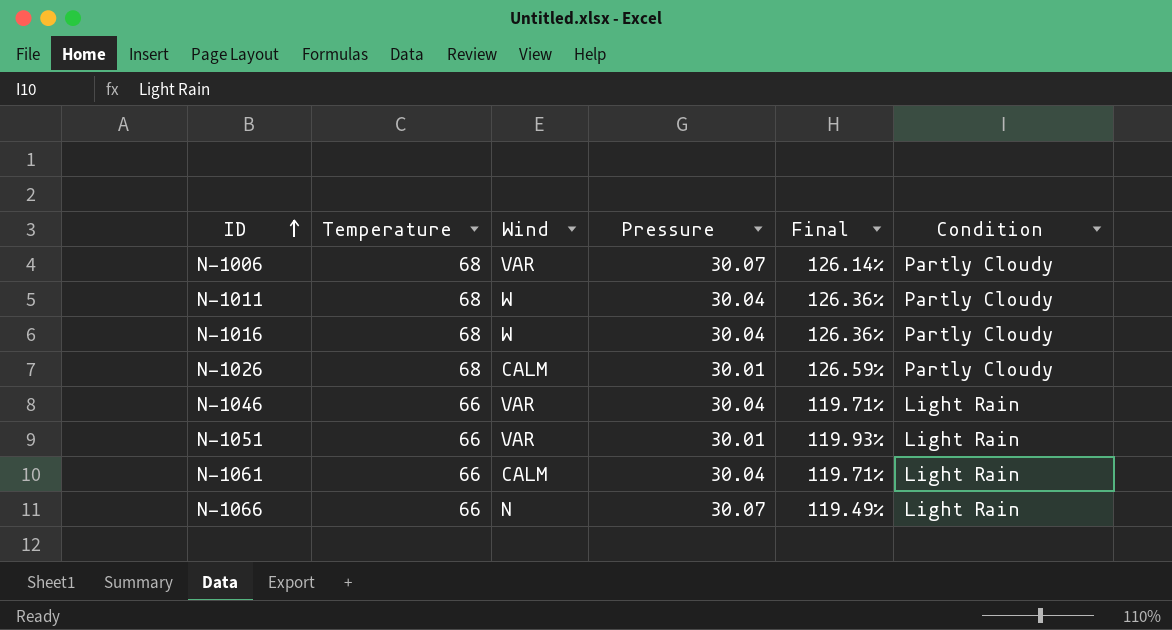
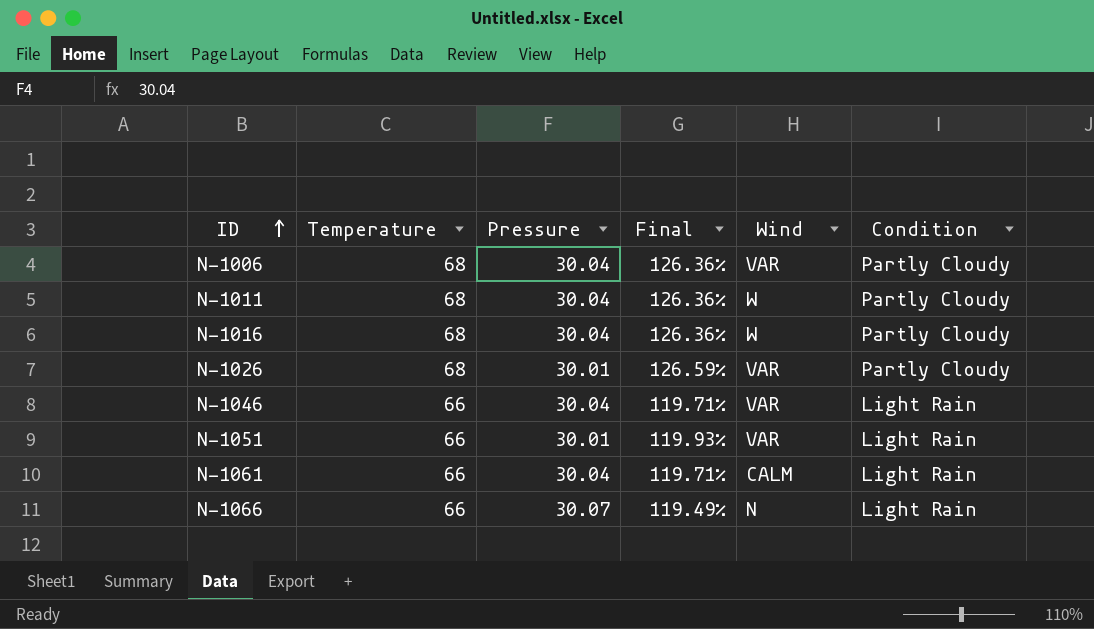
column Wind | position: 3 -> 5
N-1006 | Pressure: 30.07 -> 30.04
N-1006 | Final: 126.14% -> 126.36%
N-1026 | Wind: CALM -> VAR

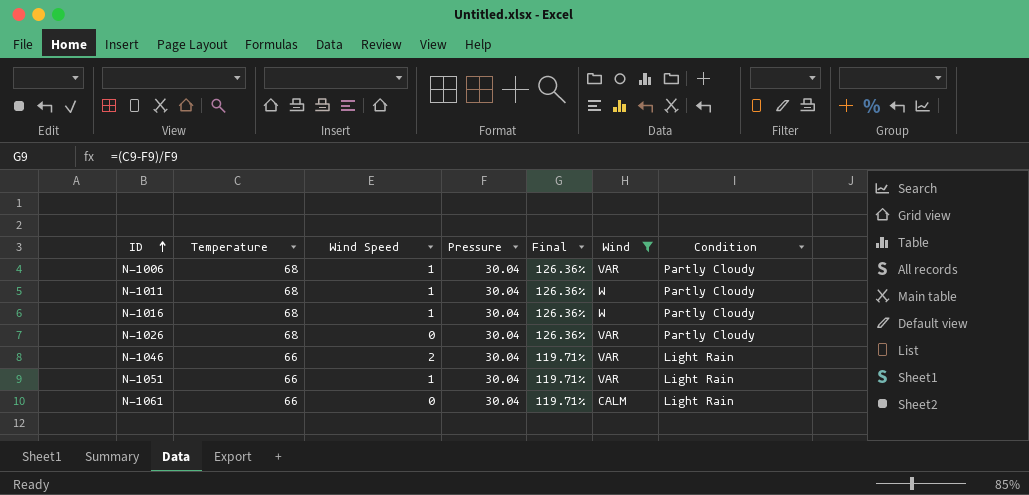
filter: none -> Wind != N
column Wind Speed | position: none -> 3
N-1026 | Pressure: 30.01 -> 30.04
N-1026 | Final: 126.59% -> 126.36%
N-1051 | Pressure: 30.01 -> 30.04
N-1051 | Final: 119.93% -> 119.71%

